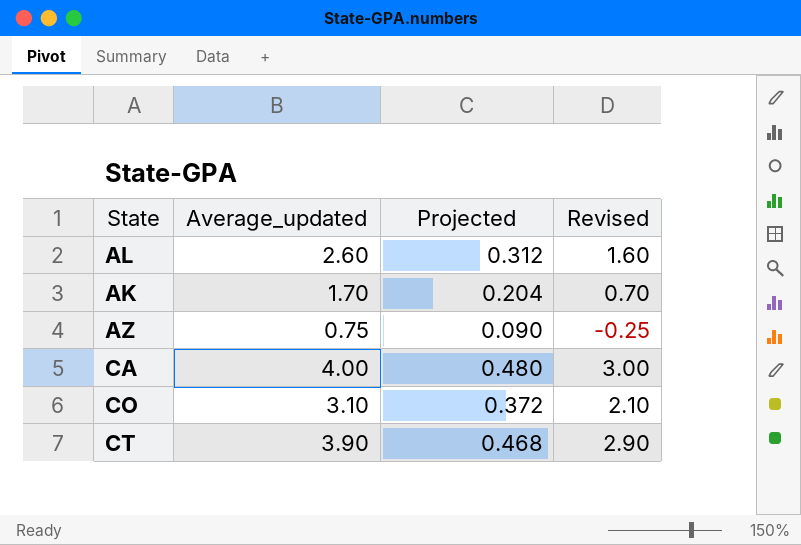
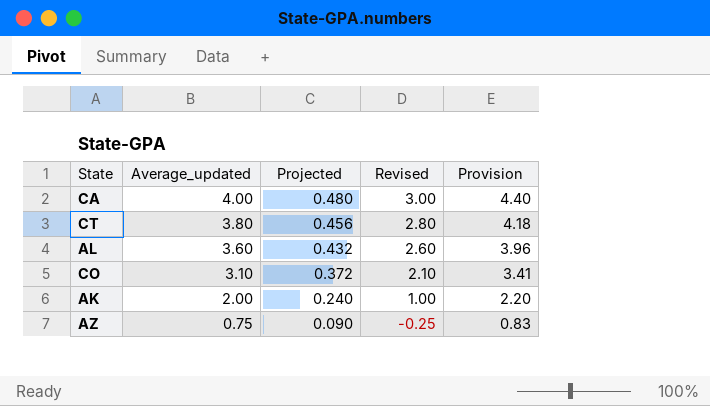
row order: none -> Average_updated descending
column Provision | formula: none -> [Average_updated] * 1.1
CT | Average_updated: 3.90 -> 3.80
CT | Projected: 0.468 -> 0.456
CT | Revised: 2.90 -> 2.80
AL | Average_updated: 2.60 -> 3.60
AL | Projected: 0.312 -> 0.432
AL | Revised: 1.60 -> 2.60
AK | Average_updated: 1.70 -> 2.00
AK | Projected: 0.204 -> 0.240
AK | Revised: 0.70 -> 1.00

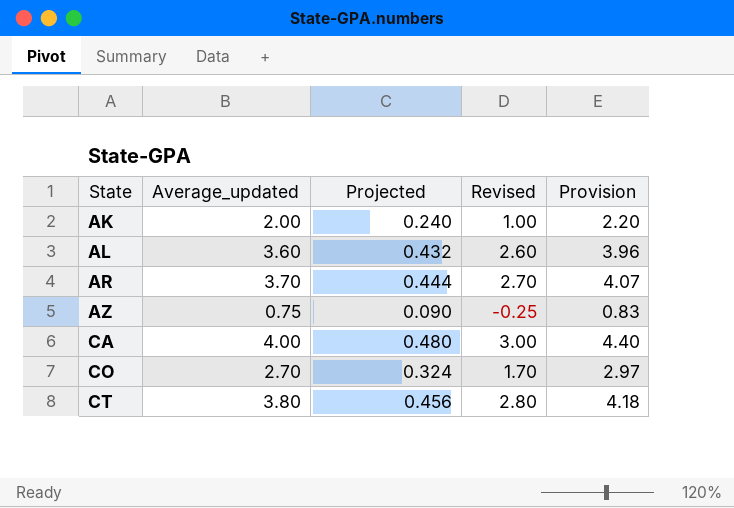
row order: Average_updated descending -> State ascending
row AR: none -> 3.70 | 0.444 | 2.70 | 4.07
CO | Average_updated: 3.10 -> 2.70
CO | Projected: 0.372 -> 0.324
CO | Revised: 2.10 -> 1.70
CO | Provision: 3.41 -> 2.97

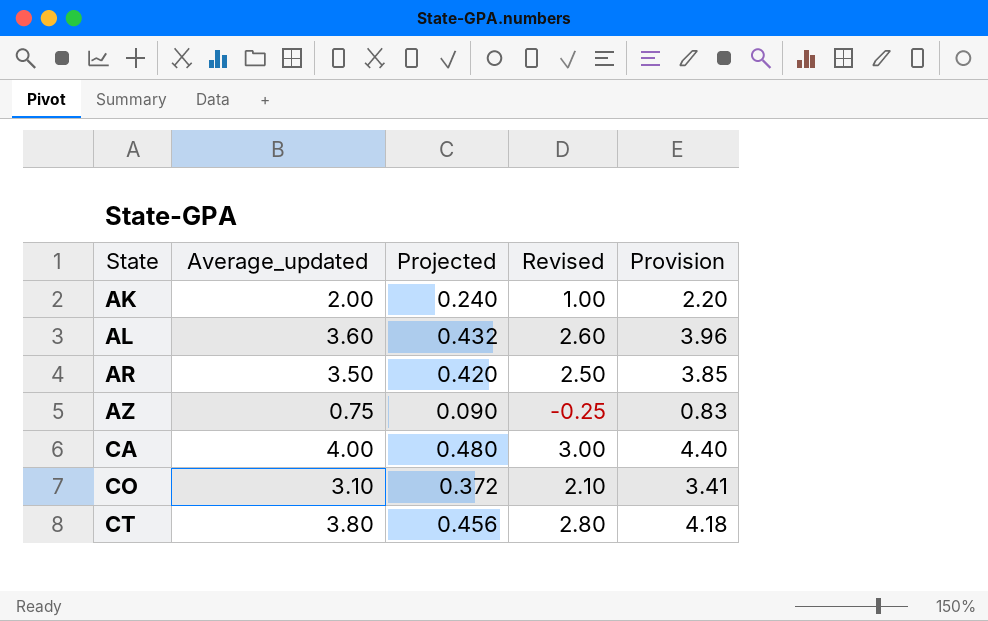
AR | Average_updated: 3.70 -> 3.50
AR | Projected: 0.444 -> 0.420
AR | Revised: 2.70 -> 2.50
AR | Provision: 4.07 -> 3.85
CO | Average_updated: 2.70 -> 3.10
CO | Projected: 0.324 -> 0.372
CO | Revised: 1.70 -> 2.10
CO | Provision: 2.97 -> 3.41

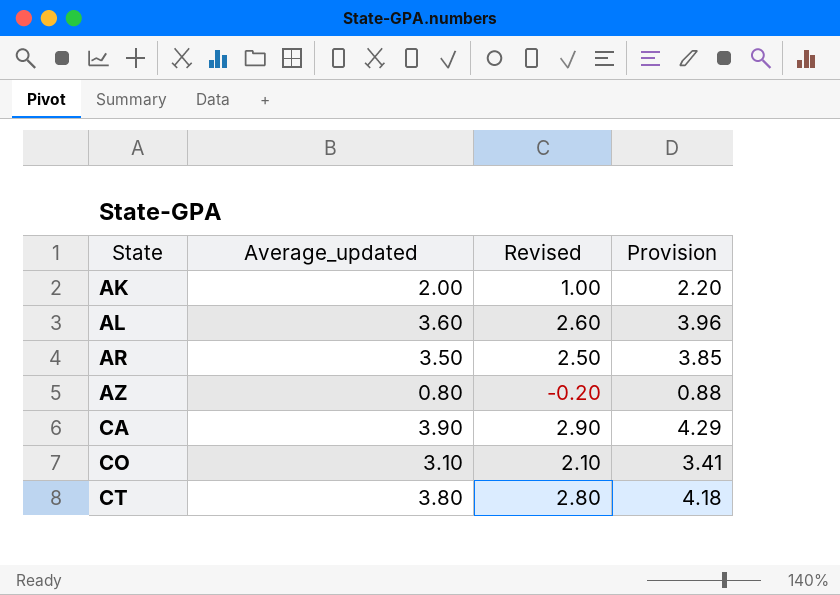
column Projected | formula: [Average_updated] * 0.12 -> none
AZ | Average_updated: 0.75 -> 0.80
AZ | Revised: -0.25 -> -0.20
AZ | Provision: 0.83 -> 0.88
CA | Average_updated: 4.00 -> 3.90
CA | Revised: 3.00 -> 2.90
CA | Provision: 4.40 -> 4.29

